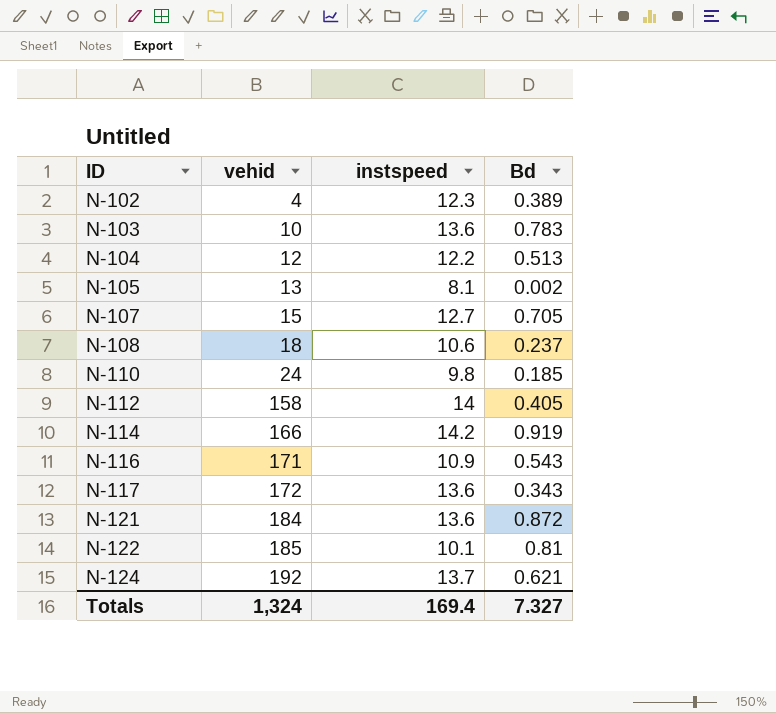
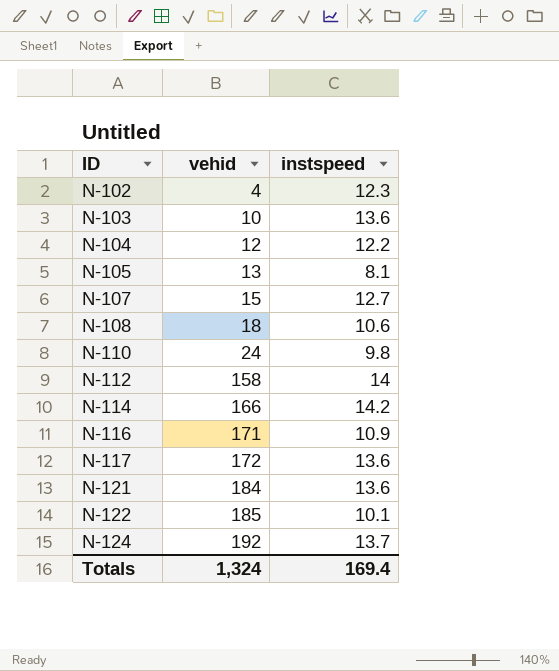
column Bd | position: 4 -> none

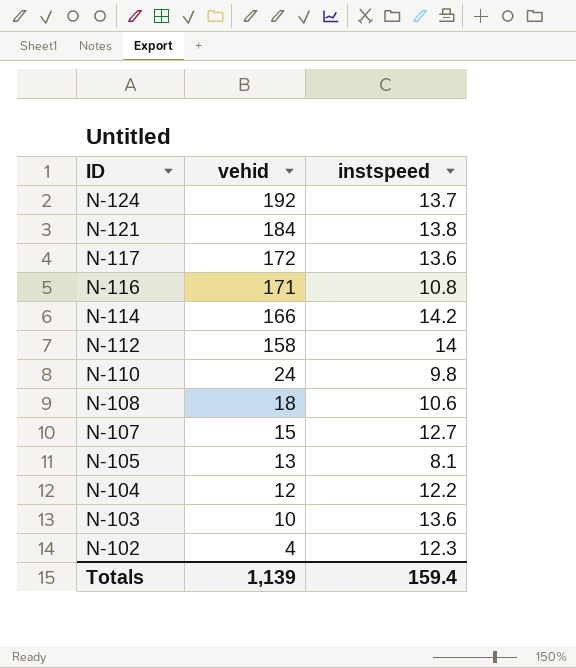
row order: ID ascending -> ID descending
row N-122: 185 | 10.1 -> none
N-121 | instspeed: 13.6 -> 13.8
N-116 | instspeed: 10.9 -> 10.8
Totals | vehid: 1,324 -> 1,139
Totals | instspeed: 169.4 -> 159.4

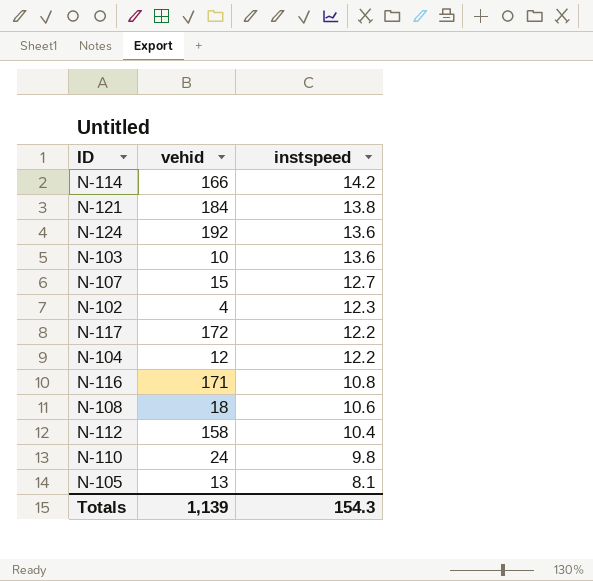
row order: ID descending -> instspeed descending
N-124 | instspeed: 13.7 -> 13.6
N-117 | instspeed: 13.6 -> 12.2
N-112 | instspeed: 14 -> 10.4
Totals | instspeed: 159.4 -> 154.3

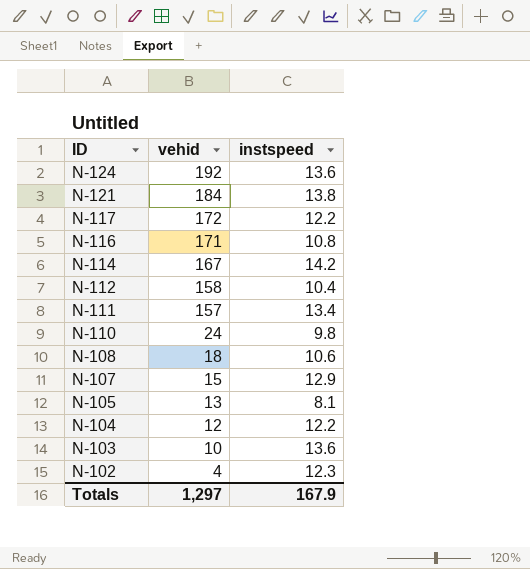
row order: instspeed descending -> ID descending
N-114 | vehid: 166 -> 167
row N-111: none -> 157 | 13.4
N-107 | instspeed: 12.7 -> 12.9
Totals | vehid: 1,139 -> 1,297
Totals | instspeed: 154.3 -> 167.9

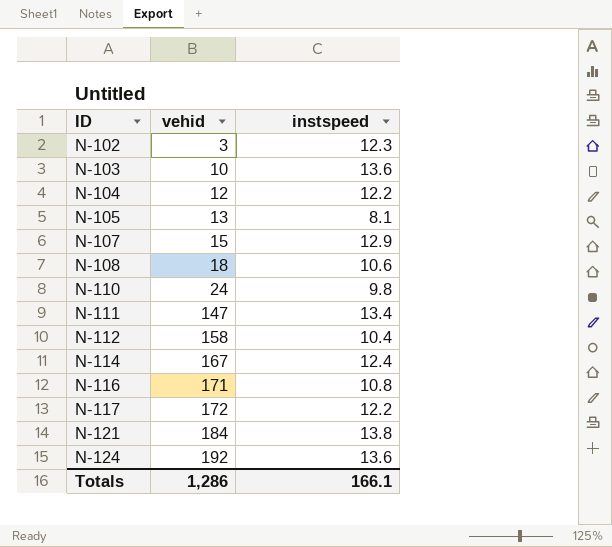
row order: ID descending -> ID ascending
N-102 | vehid: 4 -> 3
N-111 | vehid: 157 -> 147
N-114 | instspeed: 14.2 -> 12.4
Totals | vehid: 1,297 -> 1,286
Totals | instspeed: 167.9 -> 166.1

